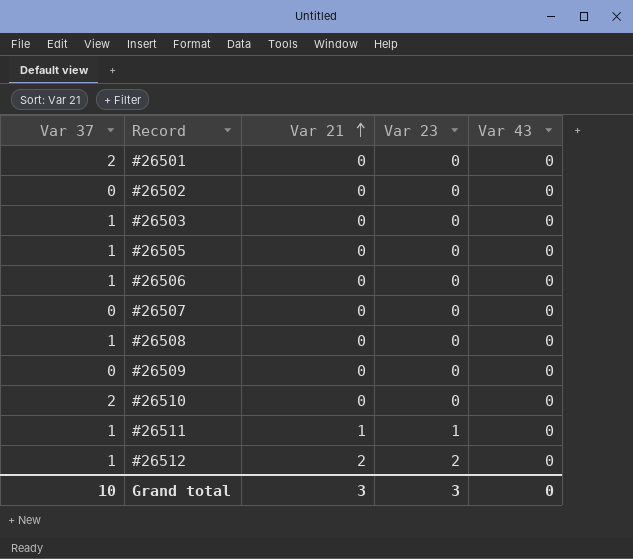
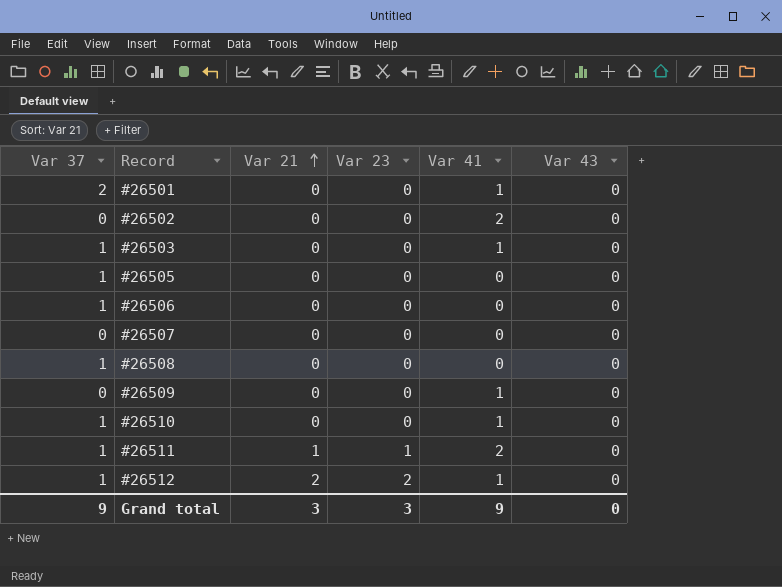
column Var 41 | position: none -> 5
#26510 | Var 37: 2 -> 1
Grand total | Var 37: 10 -> 9

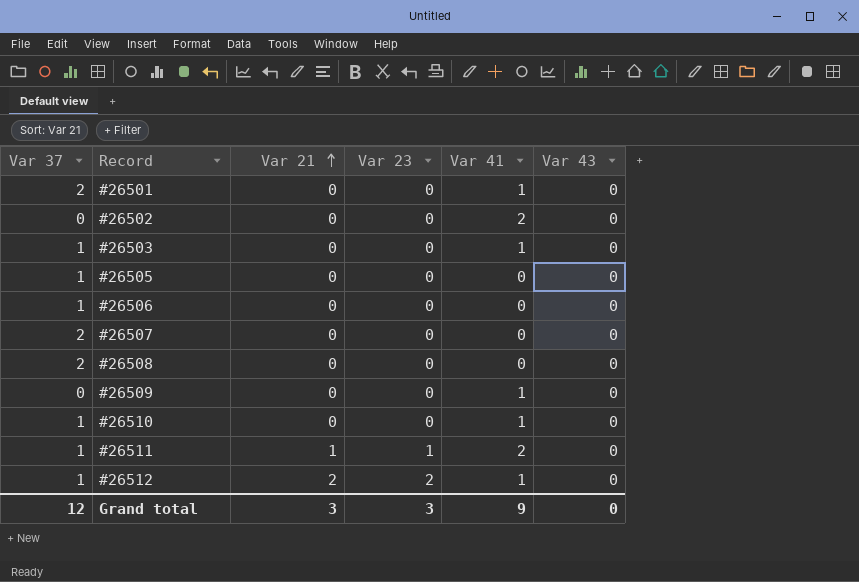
#26507 | Var 37: 0 -> 2
#26508 | Var 37: 1 -> 2
Grand total | Var 37: 9 -> 12

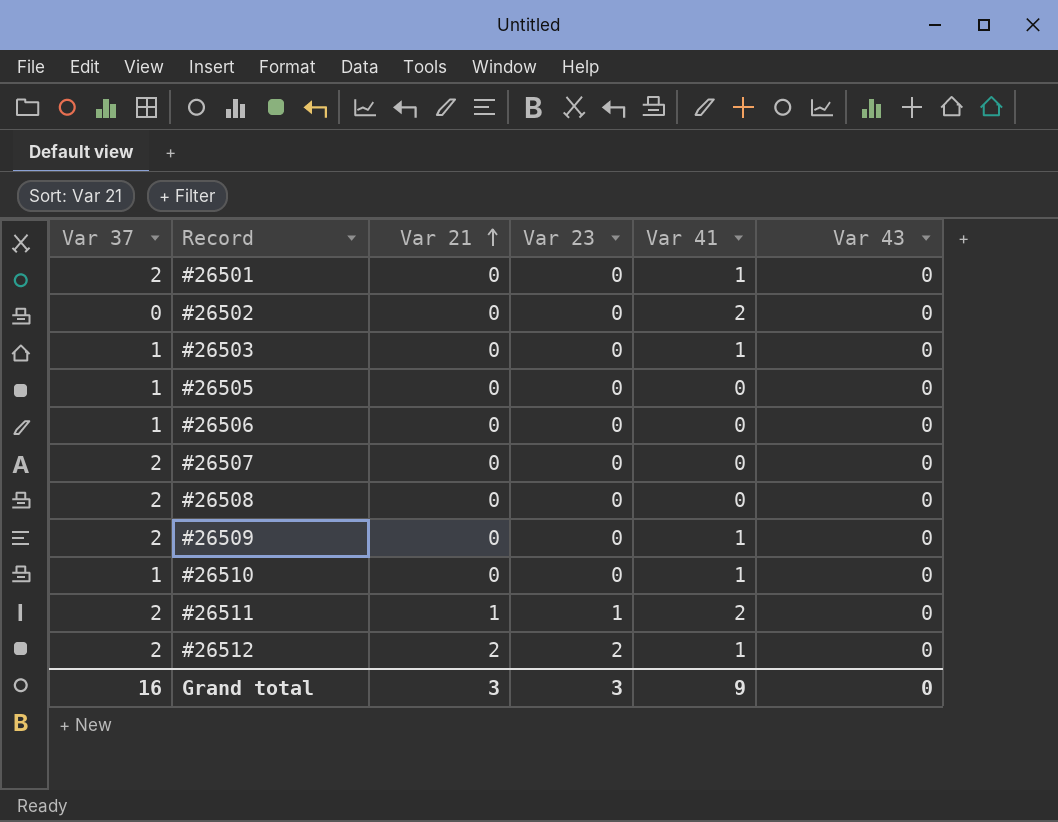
#26509 | Var 37: 0 -> 2
#26511 | Var 37: 1 -> 2
#26512 | Var 37: 1 -> 2
Grand total | Var 37: 12 -> 16

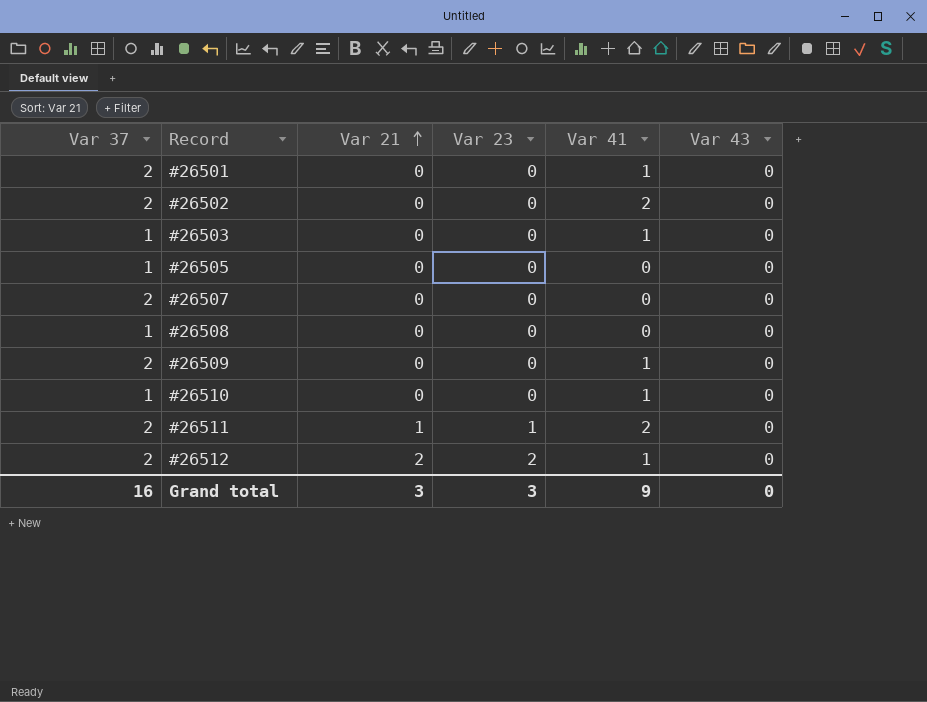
row #26506: 1 | 0 | 0 | 0 | 0 -> none
#26502 | Var 37: 0 -> 2
#26508 | Var 37: 2 -> 1

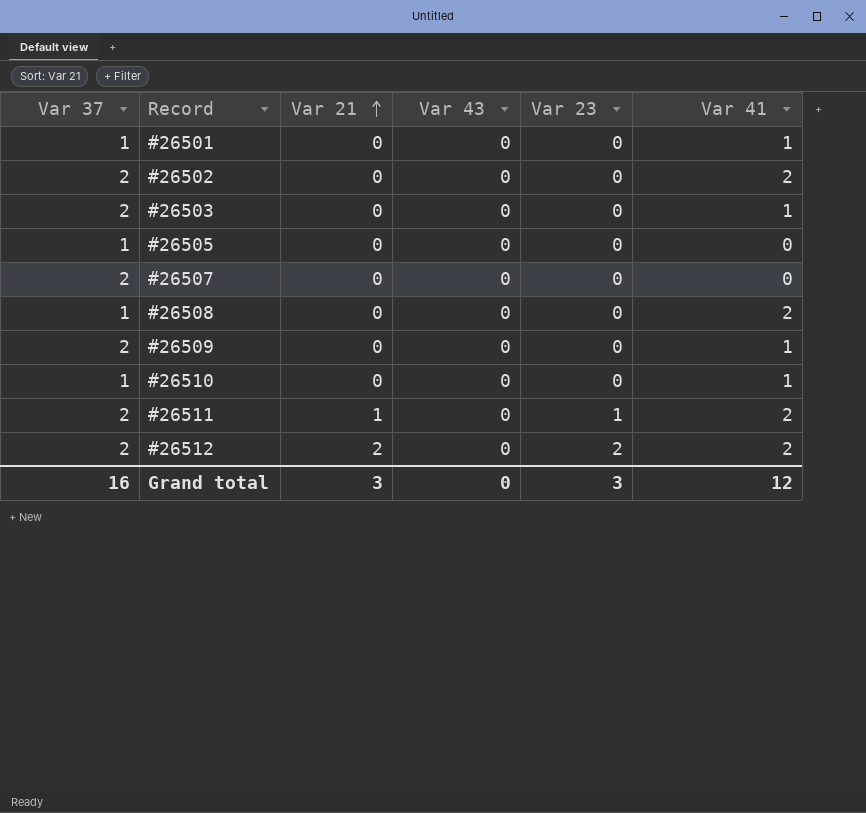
column Var 43 | position: 6 -> 4
#26501 | Var 37: 2 -> 1
#26503 | Var 37: 1 -> 2
#26508 | Var 41: 0 -> 2
#26512 | Var 41: 1 -> 2
Grand total | Var 41: 9 -> 12

